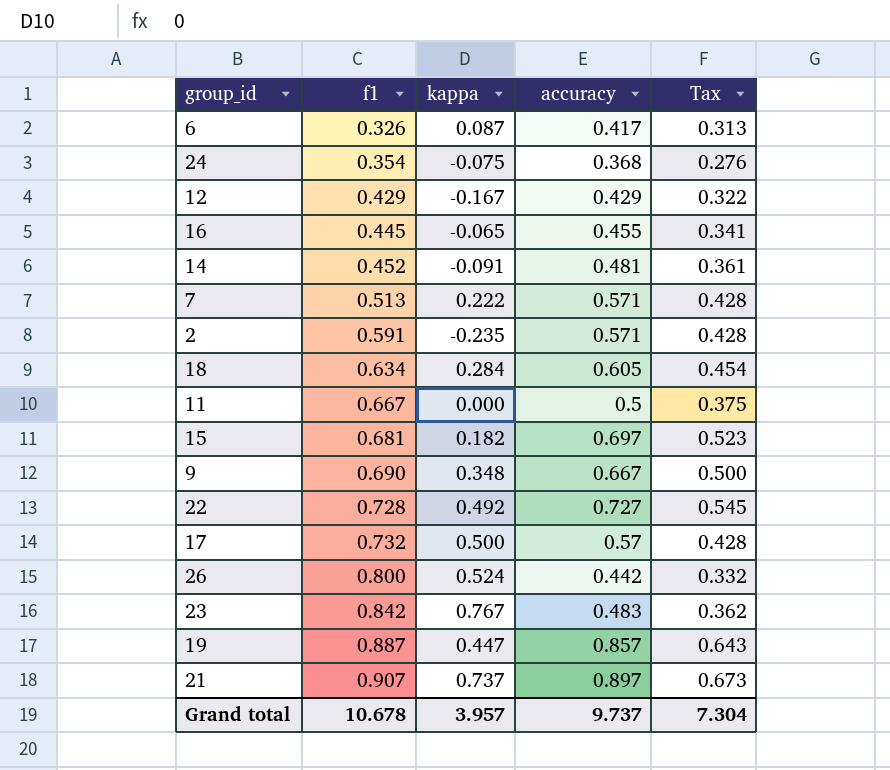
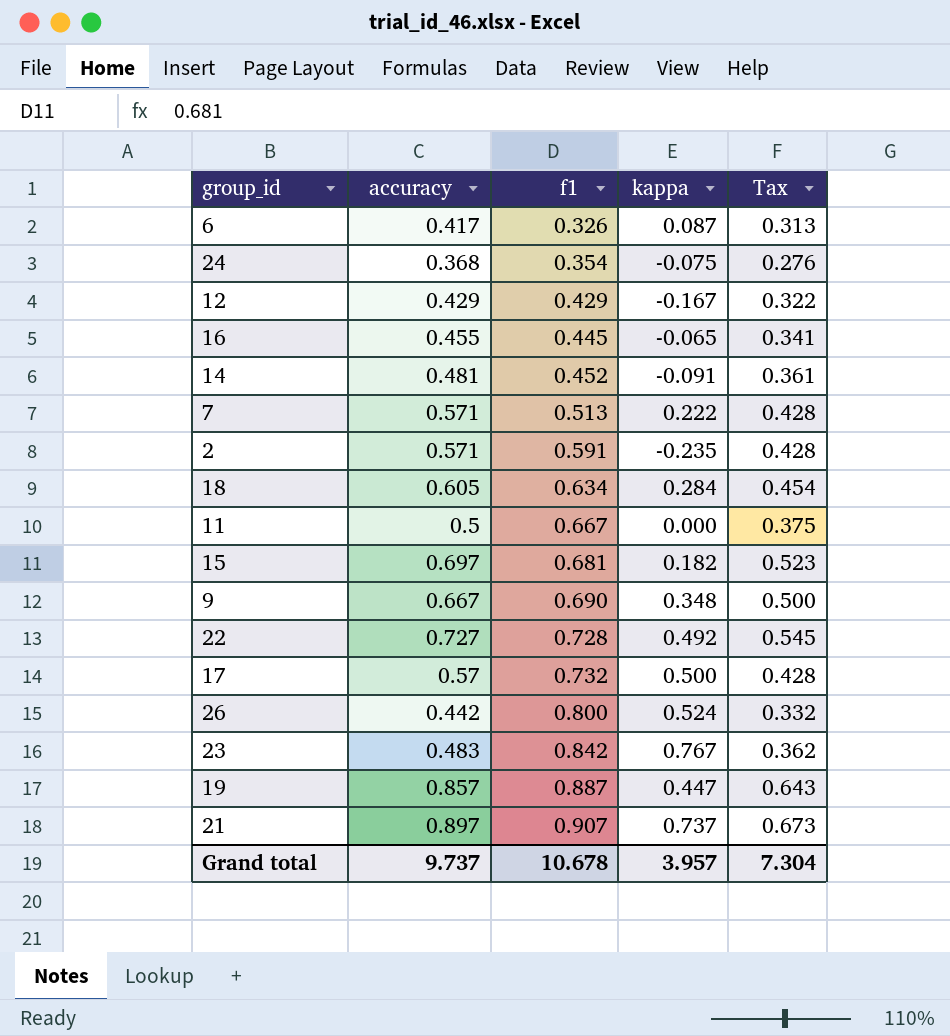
column accuracy | position: 4 -> 2

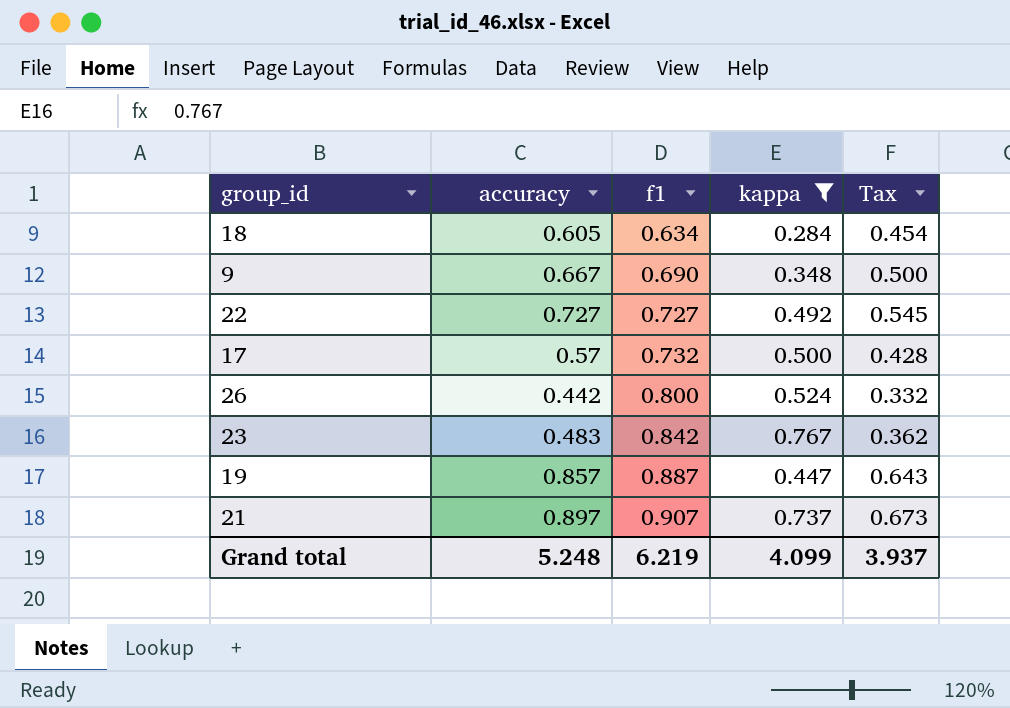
filter: none -> kappa >= 0.284
22 | f1: 0.728 -> 0.727
Grand total | accuracy: 9.737 -> 5.248
Grand total | f1: 10.678 -> 6.219
Grand total | kappa: 3.957 -> 4.099
Grand total | Tax: 7.304 -> 3.937

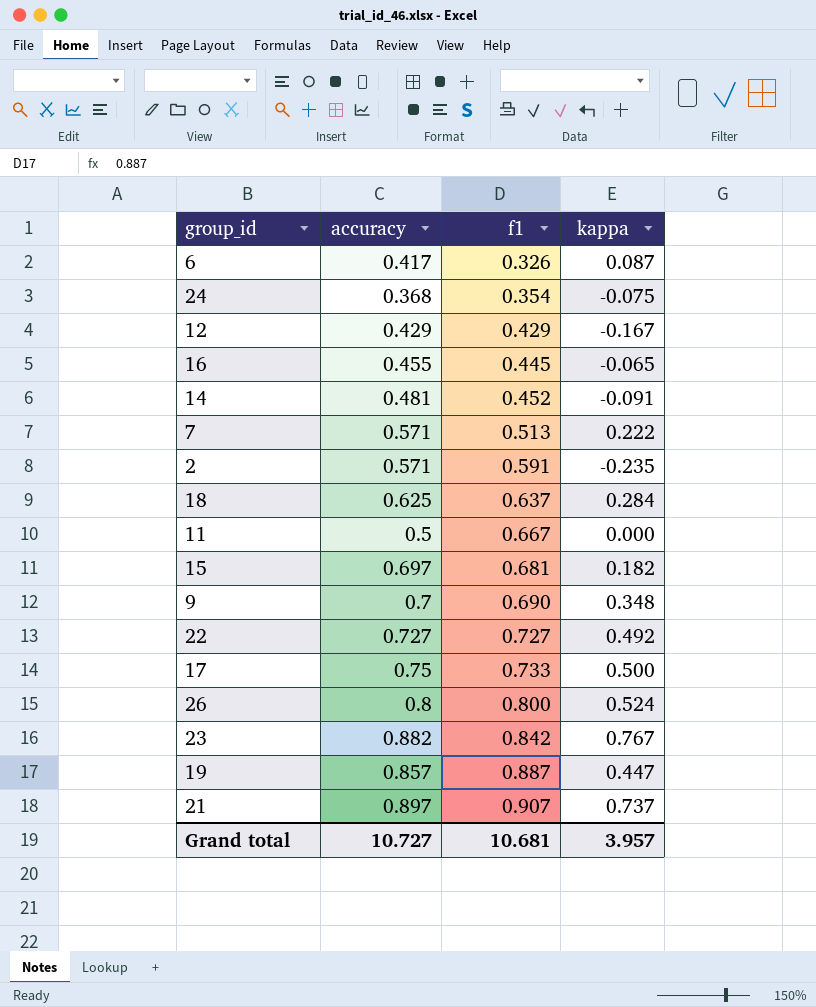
filter: kappa >= 0.284 -> none
column Tax | formula: [accuracy] * 0.75 -> none
18 | accuracy: 0.605 -> 0.625
18 | f1: 0.634 -> 0.637
9 | accuracy: 0.667 -> 0.7
17 | accuracy: 0.57 -> 0.75
17 | f1: 0.732 -> 0.733
26 | accuracy: 0.442 -> 0.8
23 | accuracy: 0.483 -> 0.882
Grand total | accuracy: 5.248 -> 10.727
Grand total | f1: 6.219 -> 10.681
Grand total | kappa: 4.099 -> 3.957

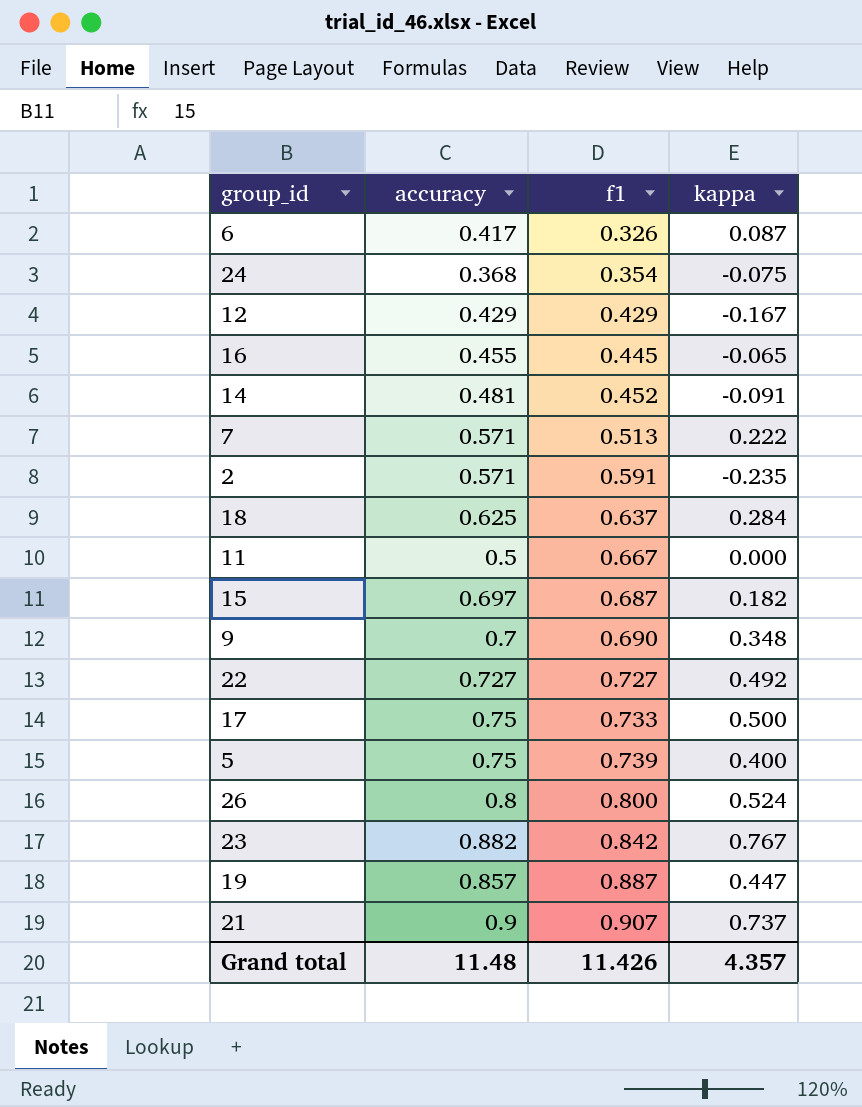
15 | f1: 0.681 -> 0.687
row 5: none -> 0.75 | 0.739 | 0.400
21 | accuracy: 0.897 -> 0.9
Grand total | accuracy: 10.727 -> 11.48
Grand total | f1: 10.681 -> 11.426
Grand total | kappa: 3.957 -> 4.357

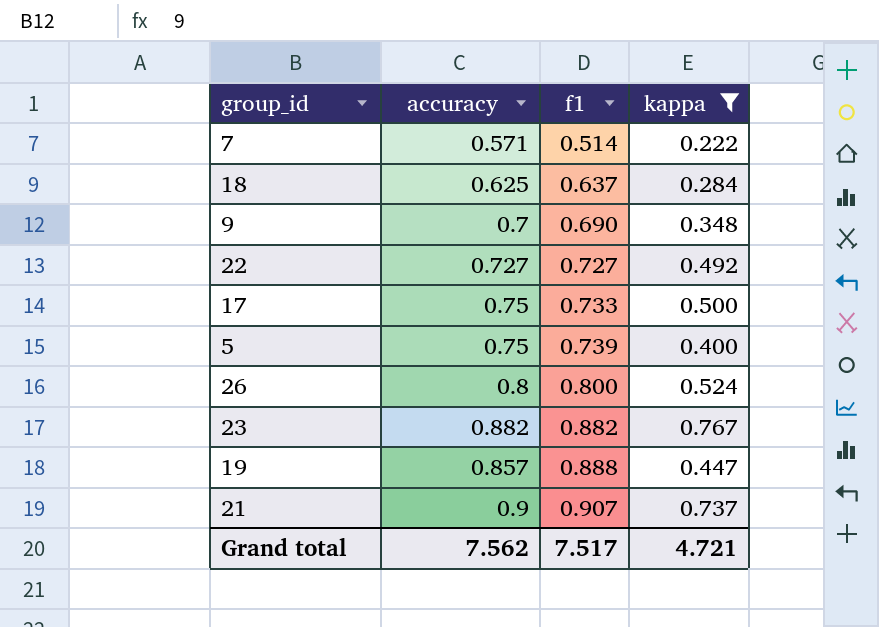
filter: none -> kappa >= 0.222
7 | f1: 0.513 -> 0.514
23 | f1: 0.842 -> 0.882
19 | f1: 0.887 -> 0.888
Grand total | accuracy: 11.48 -> 7.562
Grand total | f1: 11.426 -> 7.517
Grand total | kappa: 4.357 -> 4.721

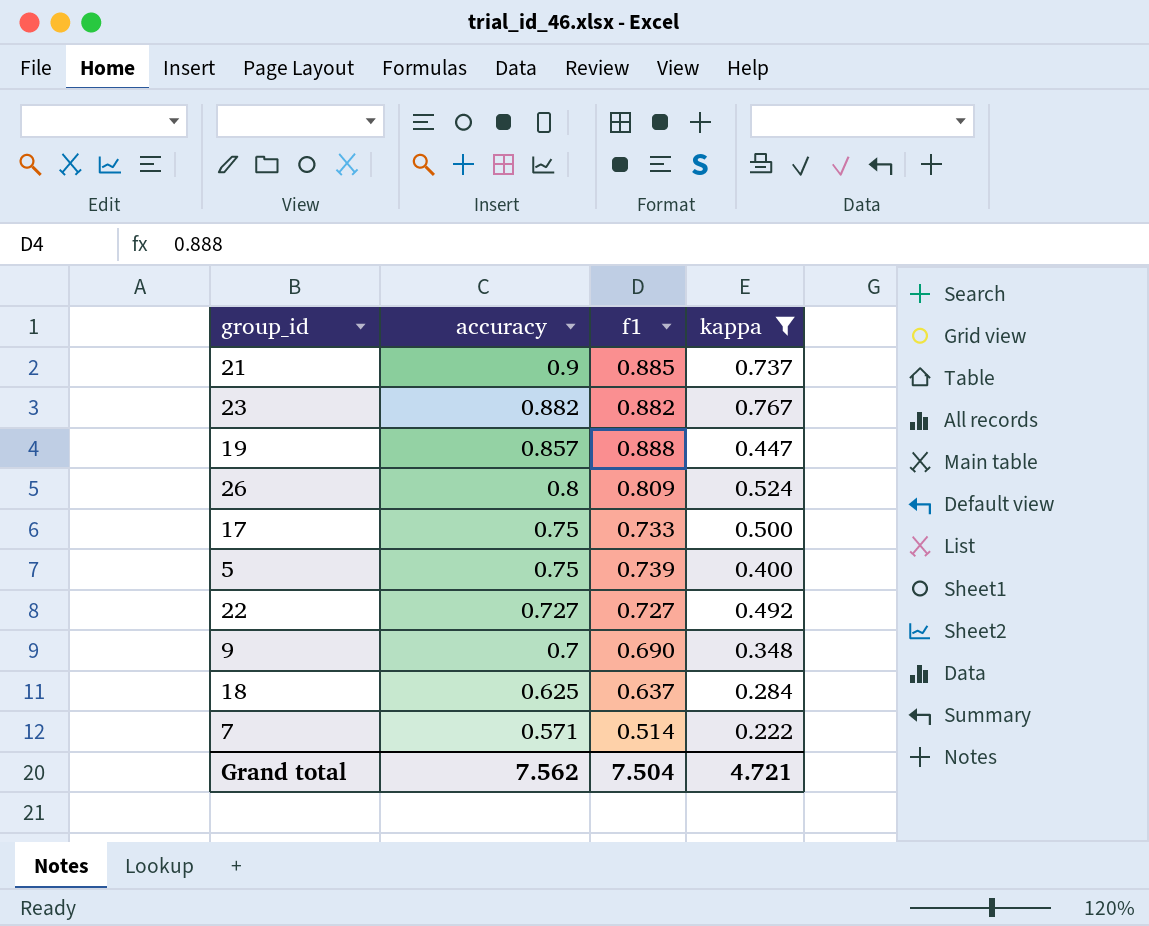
row order: f1 ascending -> accuracy descending
21 | f1: 0.907 -> 0.885
26 | f1: 0.800 -> 0.809
Grand total | f1: 7.517 -> 7.504

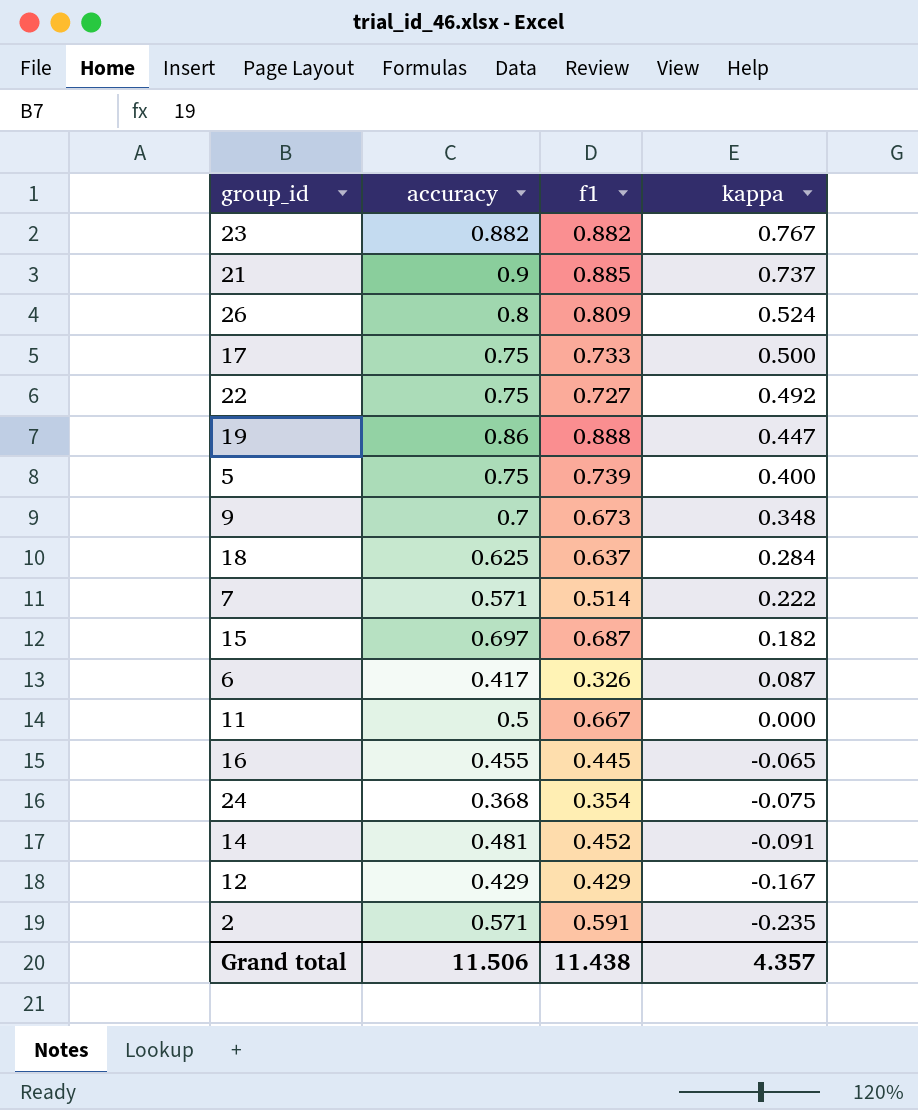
filter: kappa >= 0.222 -> none
row order: accuracy descending -> kappa descending
22 | accuracy: 0.727 -> 0.75
19 | accuracy: 0.857 -> 0.86
9 | f1: 0.690 -> 0.673
Grand total | accuracy: 7.562 -> 11.506
Grand total | f1: 7.504 -> 11.438
Grand total | kappa: 4.721 -> 4.357

